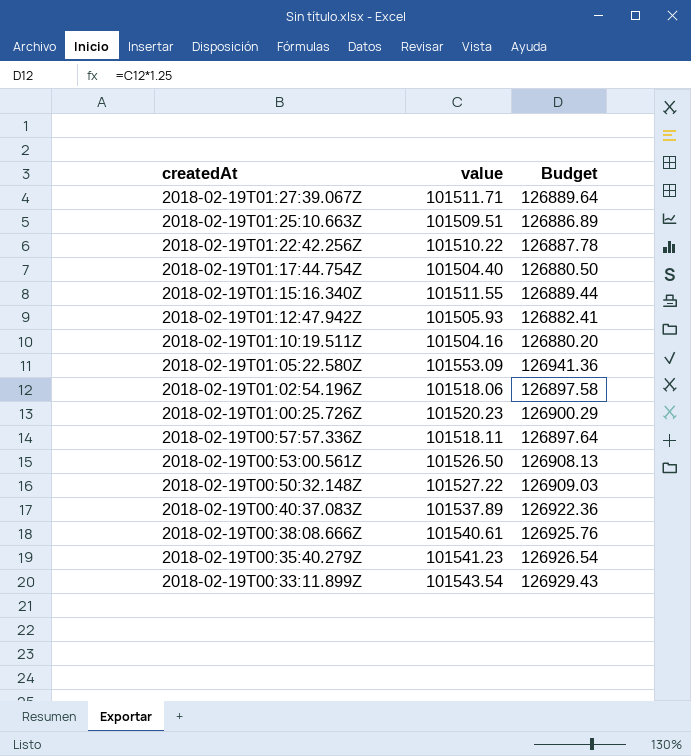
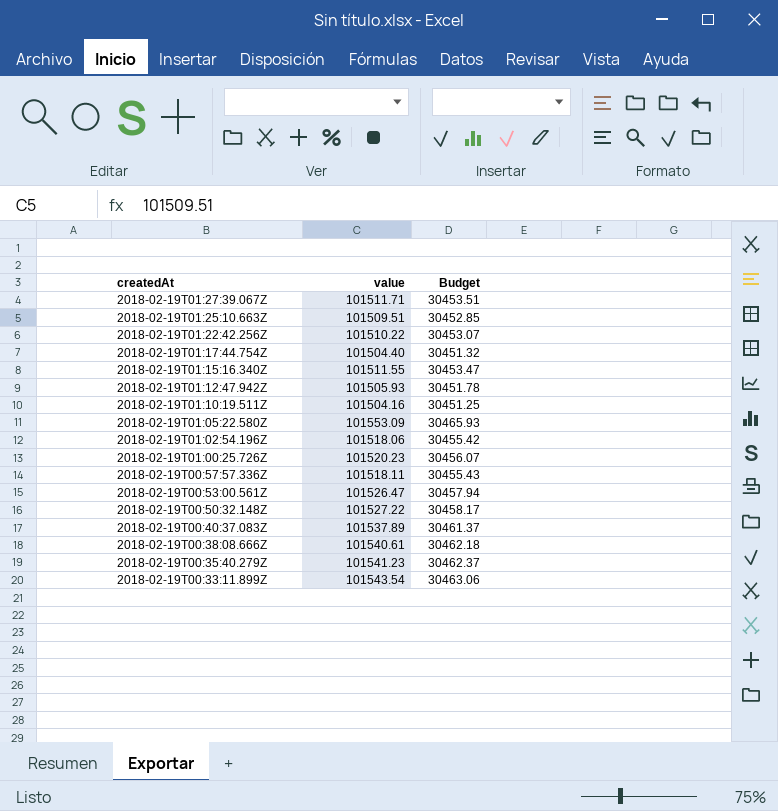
column Budget | formula: [value] * 1.25 -> [value] * 0.3
2018-02-19T00:53:00.561Z | value: 101526.50 -> 101526.47

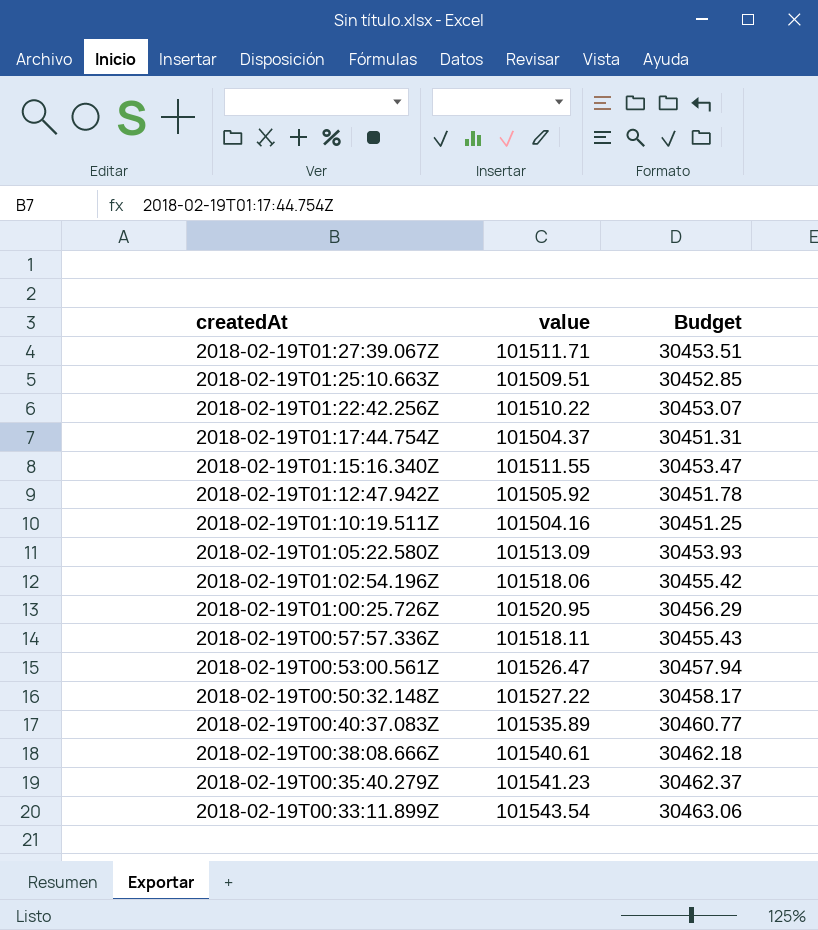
2018-02-19T01:17:44.754Z | value: 101504.40 -> 101504.37
2018-02-19T01:17:44.754Z | Budget: 30451.32 -> 30451.31
2018-02-19T01:12:47.942Z | value: 101505.93 -> 101505.92
2018-02-19T01:05:22.580Z | value: 101553.09 -> 101513.09
2018-02-19T01:05:22.580Z | Budget: 30465.93 -> 30453.93
2018-02-19T01:00:25.726Z | value: 101520.23 -> 101520.95
2018-02-19T01:00:25.726Z | Budget: 30456.07 -> 30456.29
2018-02-19T00:40:37.083Z | value: 101537.89 -> 101535.89
2018-02-19T00:40:37.083Z | Budget: 30461.37 -> 30460.77

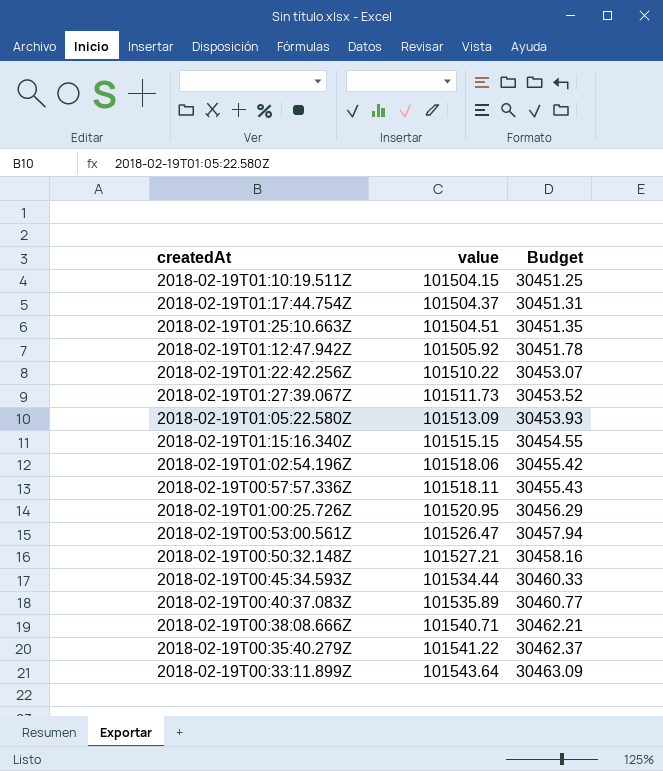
row order: createdAt descending -> value ascending
2018-02-19T01:10:19.511Z | value: 101504.16 -> 101504.15
2018-02-19T01:25:10.663Z | value: 101509.51 -> 101504.51
2018-02-19T01:25:10.663Z | Budget: 30452.85 -> 30451.35
2018-02-19T01:27:39.067Z | value: 101511.71 -> 101511.73
2018-02-19T01:27:39.067Z | Budget: 30453.51 -> 30453.52
2018-02-19T01:15:16.340Z | value: 101511.55 -> 101515.15
2018-02-19T01:15:16.340Z | Budget: 30453.47 -> 30454.55
2018-02-19T00:50:32.148Z | value: 101527.22 -> 101527.21
2018-02-19T00:50:32.148Z | Budget: 30458.17 -> 30458.16
row 2018-02-19T00:45:34.593Z: none -> 101534.44 | 30460.33
2018-02-19T00:38:08.666Z | value: 101540.61 -> 101540.71
2018-02-19T00:38:08.666Z | Budget: 30462.18 -> 30462.21
2018-02-19T00:35:40.279Z | value: 101541.23 -> 101541.22
2018-02-19T00:33:11.899Z | value: 101543.54 -> 101543.64
2018-02-19T00:33:11.899Z | Budget: 30463.06 -> 30463.09

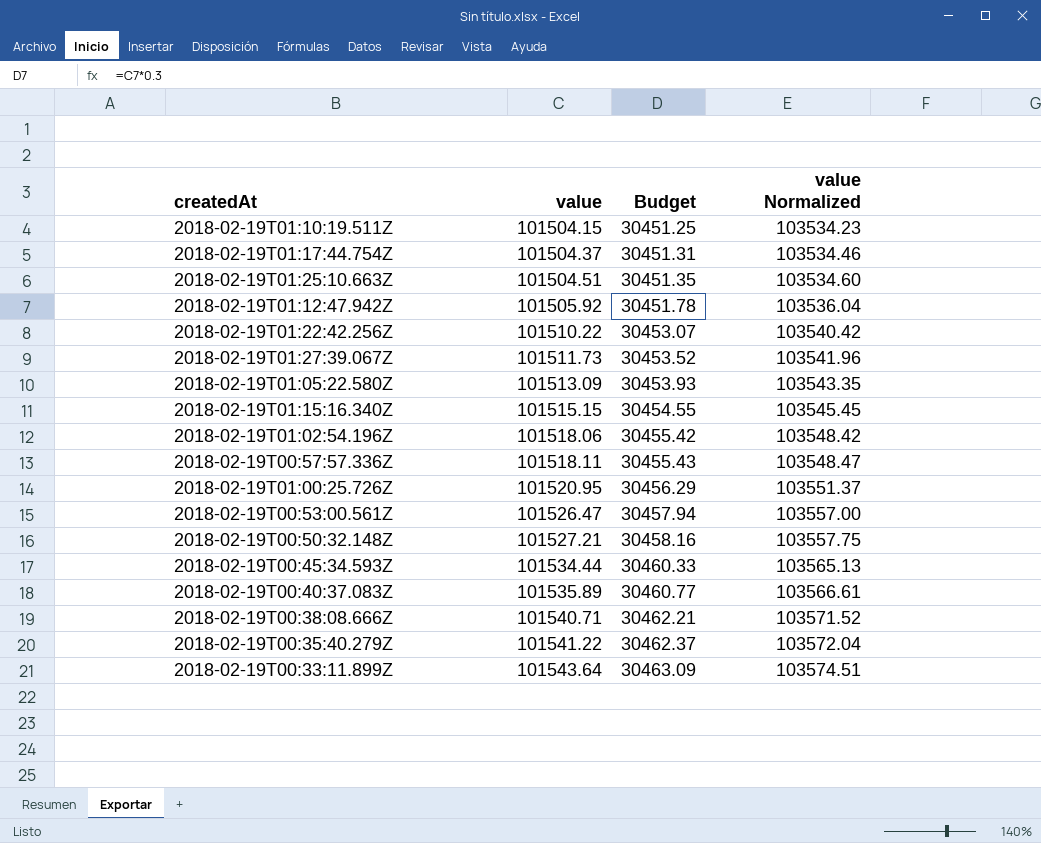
column value Normalized | formula: none -> [value] * 1.02

